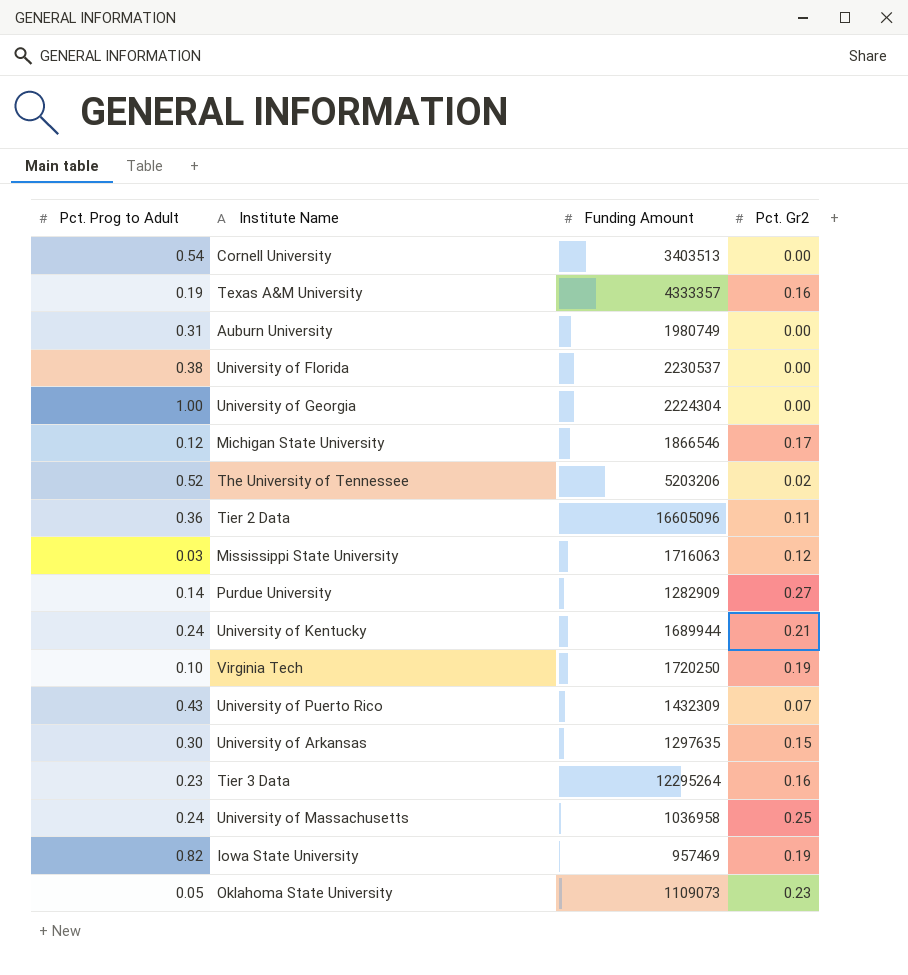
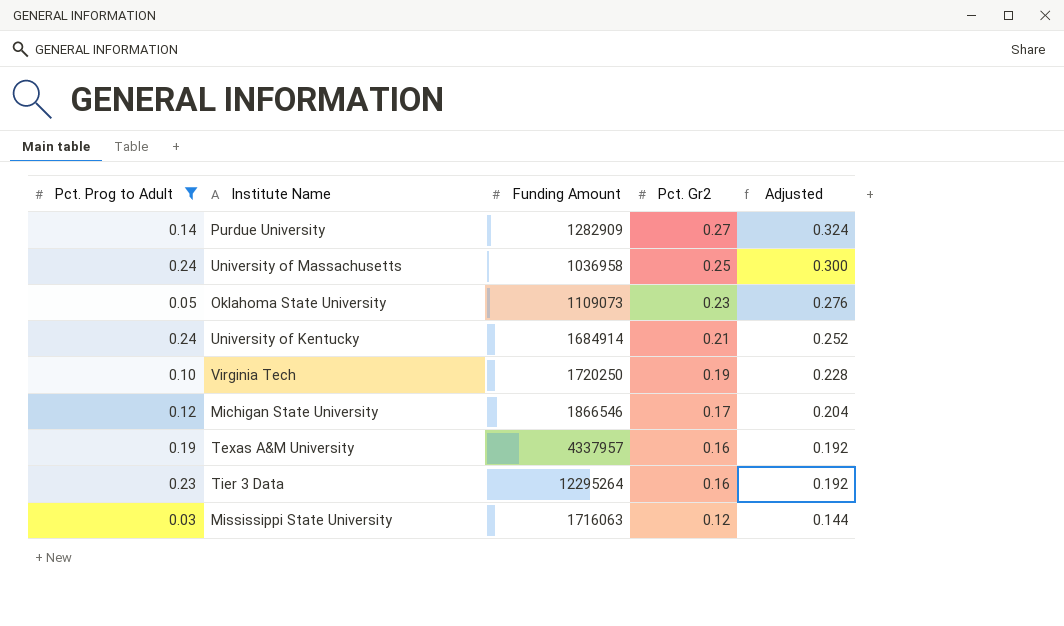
filter: none -> Pct. Prog to Adult <= 0.24
row order: none -> Pct. Gr2 descending
column Adjusted | formula: none -> [Pct. Gr2] * 1.2
University of Kentucky | Funding Amount: 1689944 -> 1684914
Texas A&M University | Funding Amount: 4333357 -> 4337957

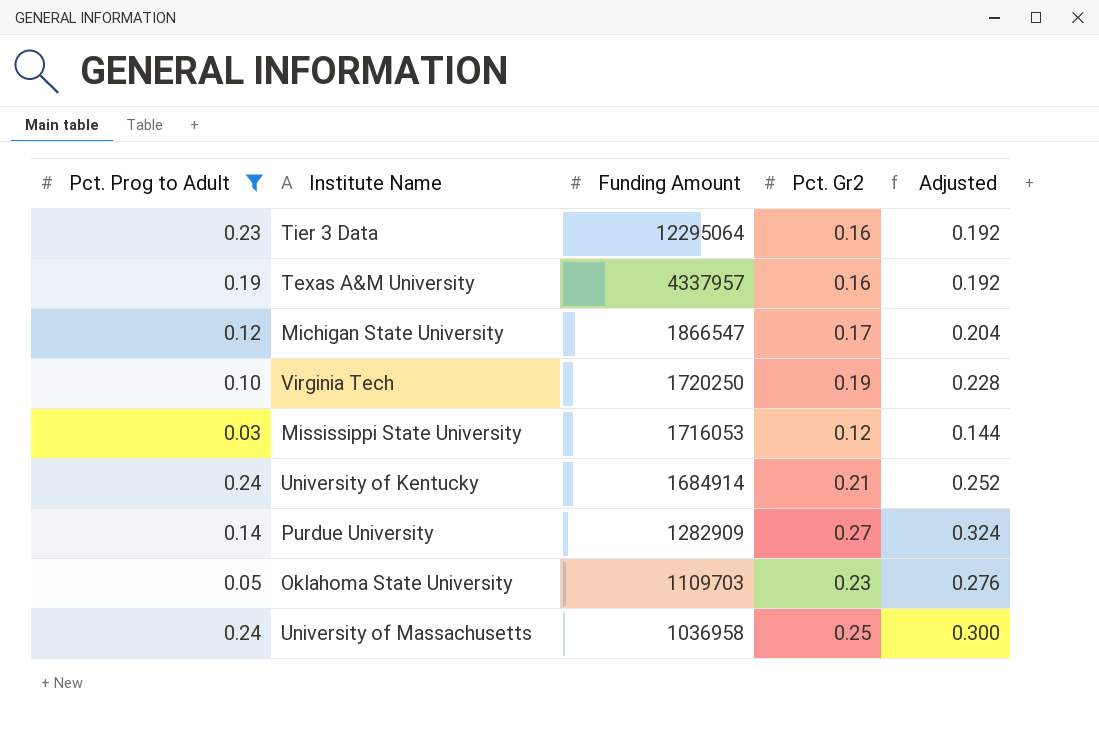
row order: Pct. Gr2 descending -> Funding Amount descending
Tier 3 Data | Funding Amount: 12295264 -> 12295064
Michigan State University | Funding Amount: 1866546 -> 1866547
Mississippi State University | Funding Amount: 1716063 -> 1716053
Oklahoma State University | Funding Amount: 1109073 -> 1109703

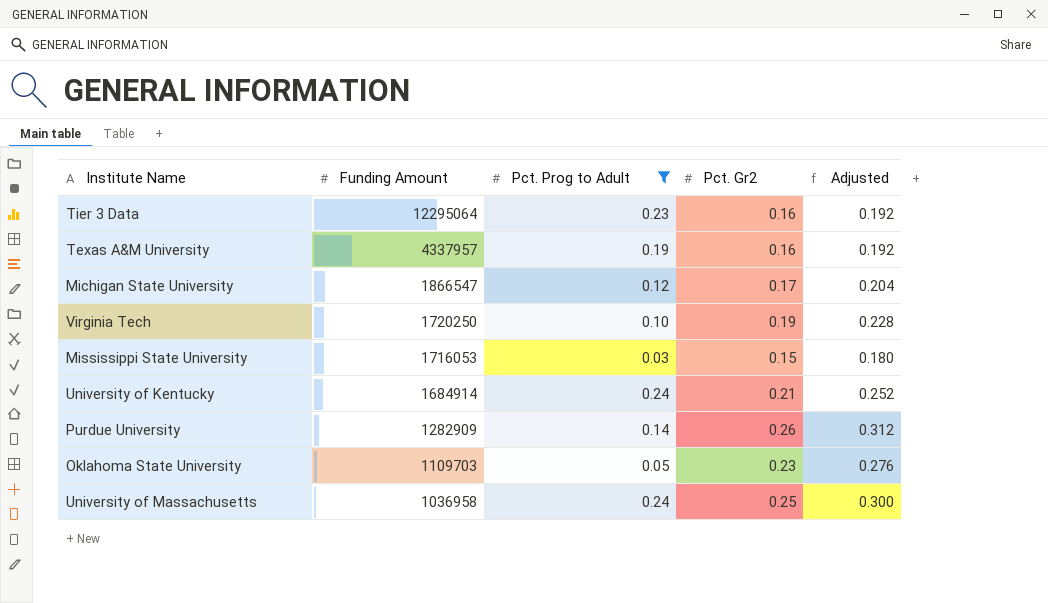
column Pct. Prog to Adult | position: 1 -> 3
Mississippi State University | Pct. Gr2: 0.12 -> 0.15
Mississippi State University | Adjusted: 0.144 -> 0.180
Purdue University | Pct. Gr2: 0.27 -> 0.26
Purdue University | Adjusted: 0.324 -> 0.312

